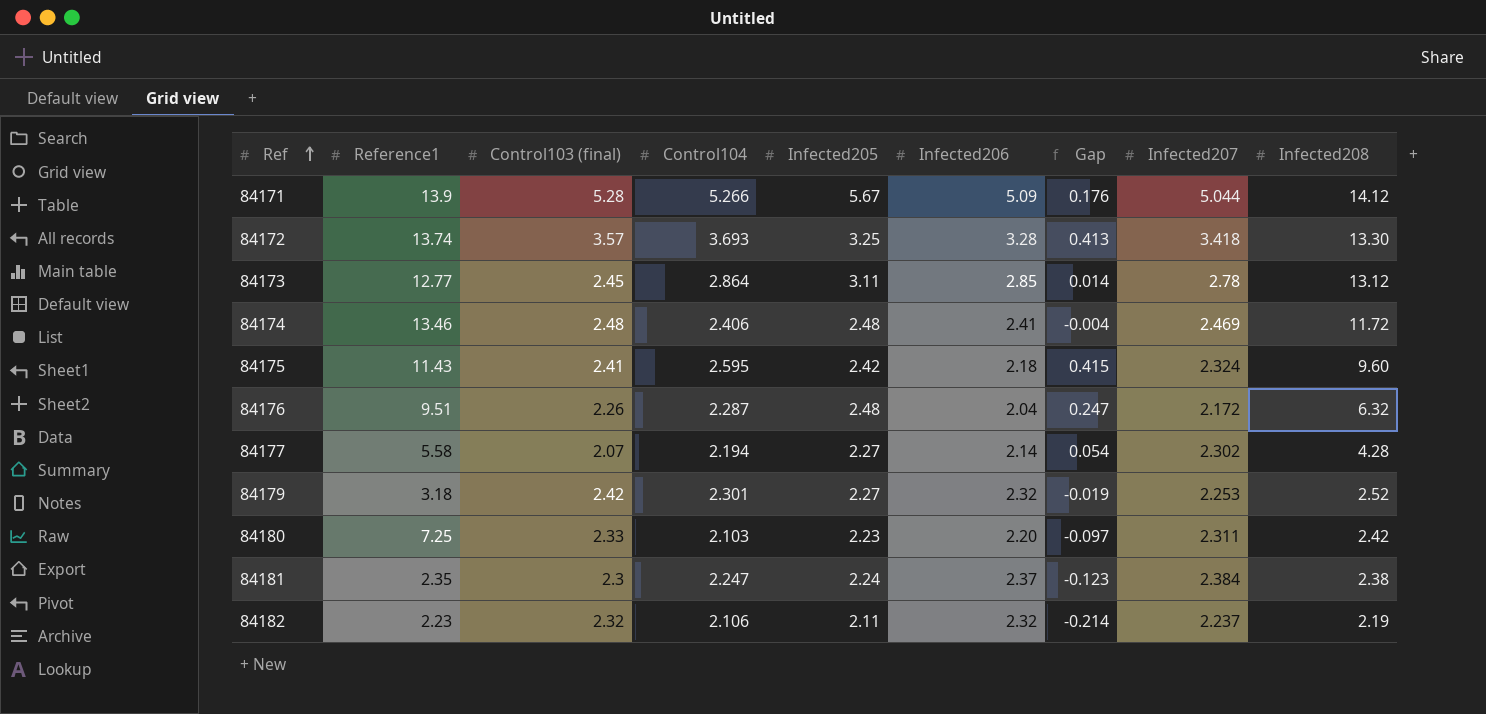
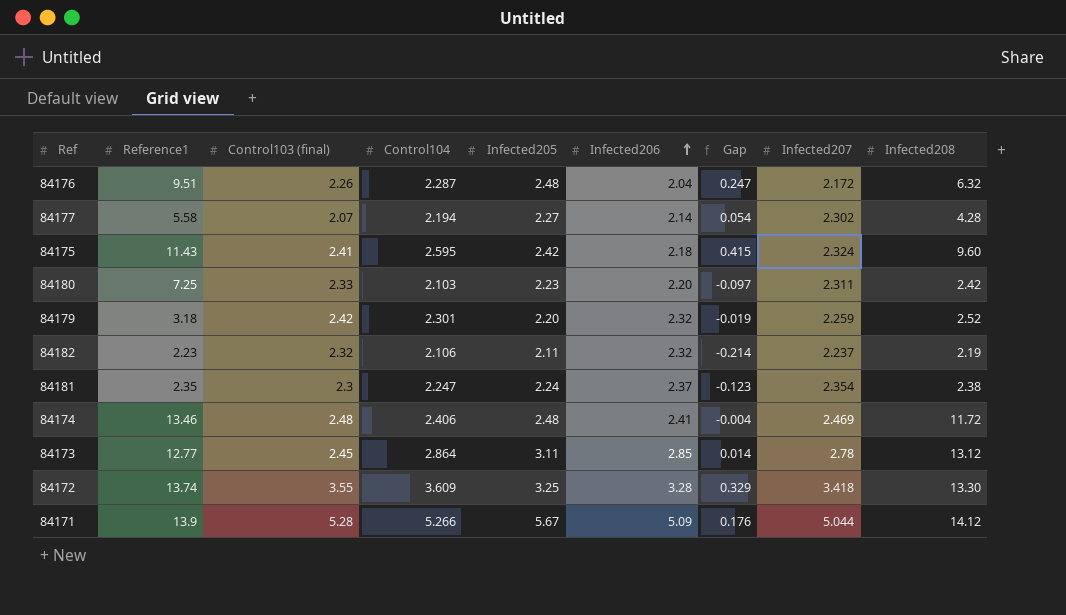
row order: Ref ascending -> Infected206 ascending
84179 | Infected205: 2.27 -> 2.20
84179 | Infected207: 2.253 -> 2.259
84181 | Infected207: 2.384 -> 2.354
84172 | Control103 (final): 3.57 -> 3.55
84172 | Control104: 3.693 -> 3.609
84172 | Gap: 0.413 -> 0.329

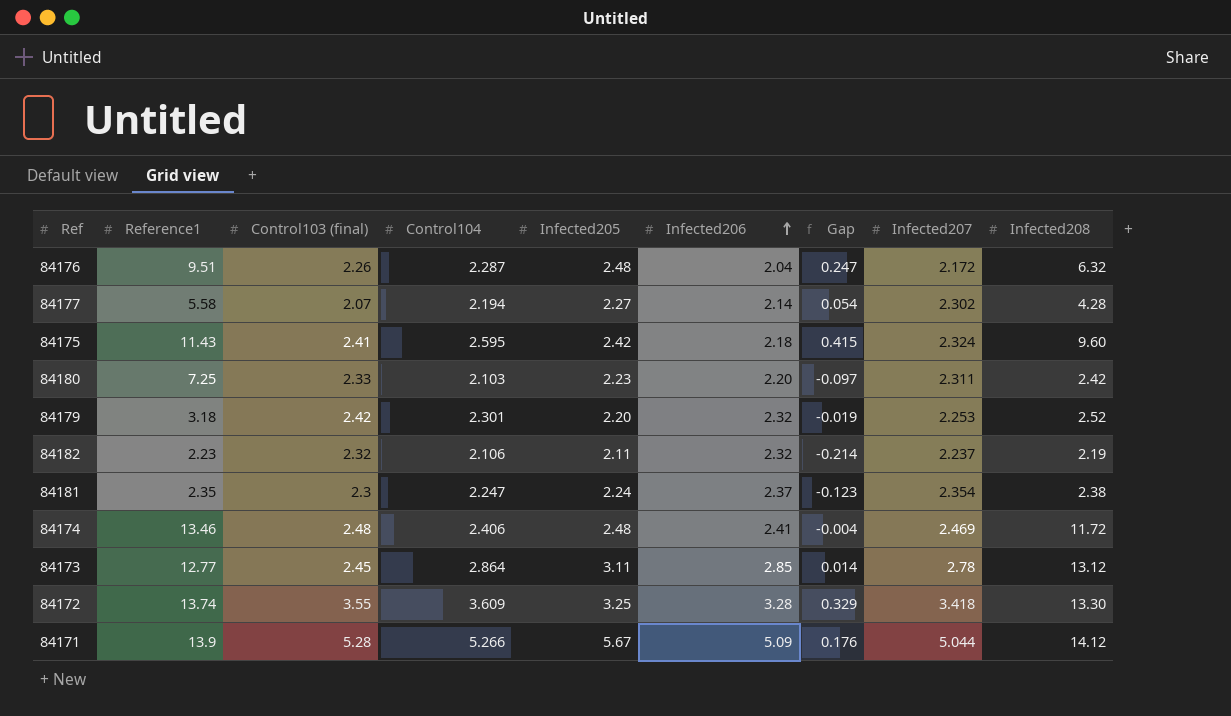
84179 | Infected207: 2.259 -> 2.253

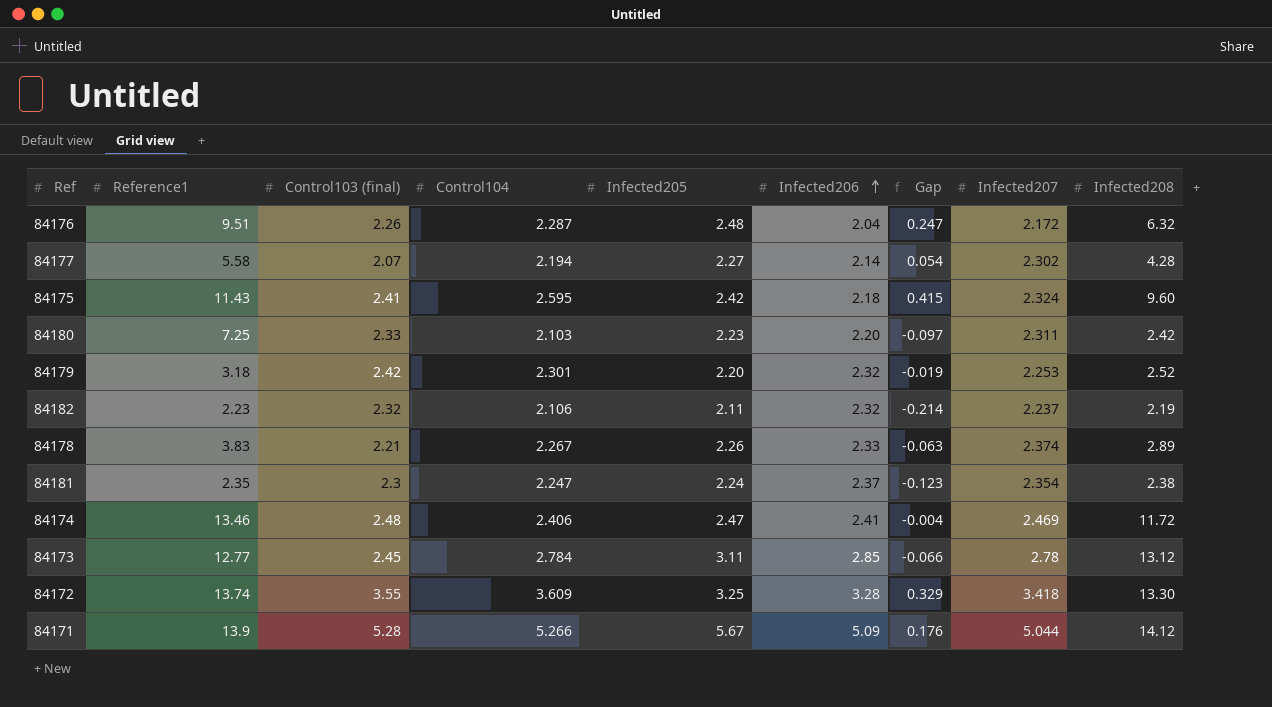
row 84178: none -> 3.83 | 2.21 | 2.267 | 2.26 | 2.33 | -0.063 | 2.374 | 2.89
84174 | Infected205: 2.48 -> 2.47
84173 | Control104: 2.864 -> 2.784
84173 | Gap: 0.014 -> -0.066

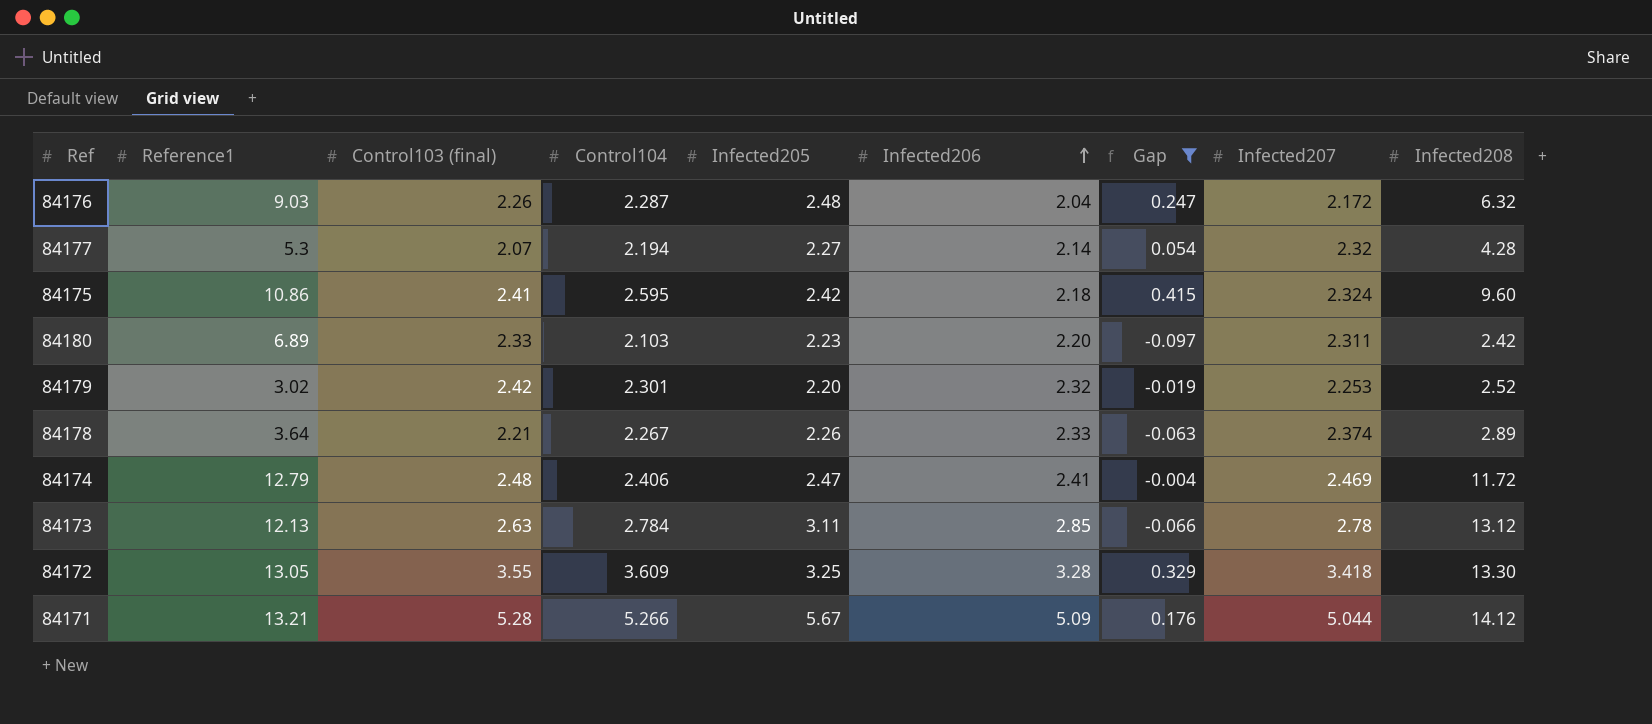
filter: none -> Gap >= -0.097
84176 | Reference1: 9.51 -> 9.03
84177 | Reference1: 5.58 -> 5.3
84177 | Infected207: 2.302 -> 2.32
84175 | Reference1: 11.43 -> 10.86
84180 | Reference1: 7.25 -> 6.89
84179 | Reference1: 3.18 -> 3.02
84178 | Reference1: 3.83 -> 3.64
84174 | Reference1: 13.46 -> 12.79
84173 | Reference1: 12.77 -> 12.13
84173 | Control103 (final): 2.45 -> 2.63
84172 | Reference1: 13.74 -> 13.05
84171 | Reference1: 13.9 -> 13.21

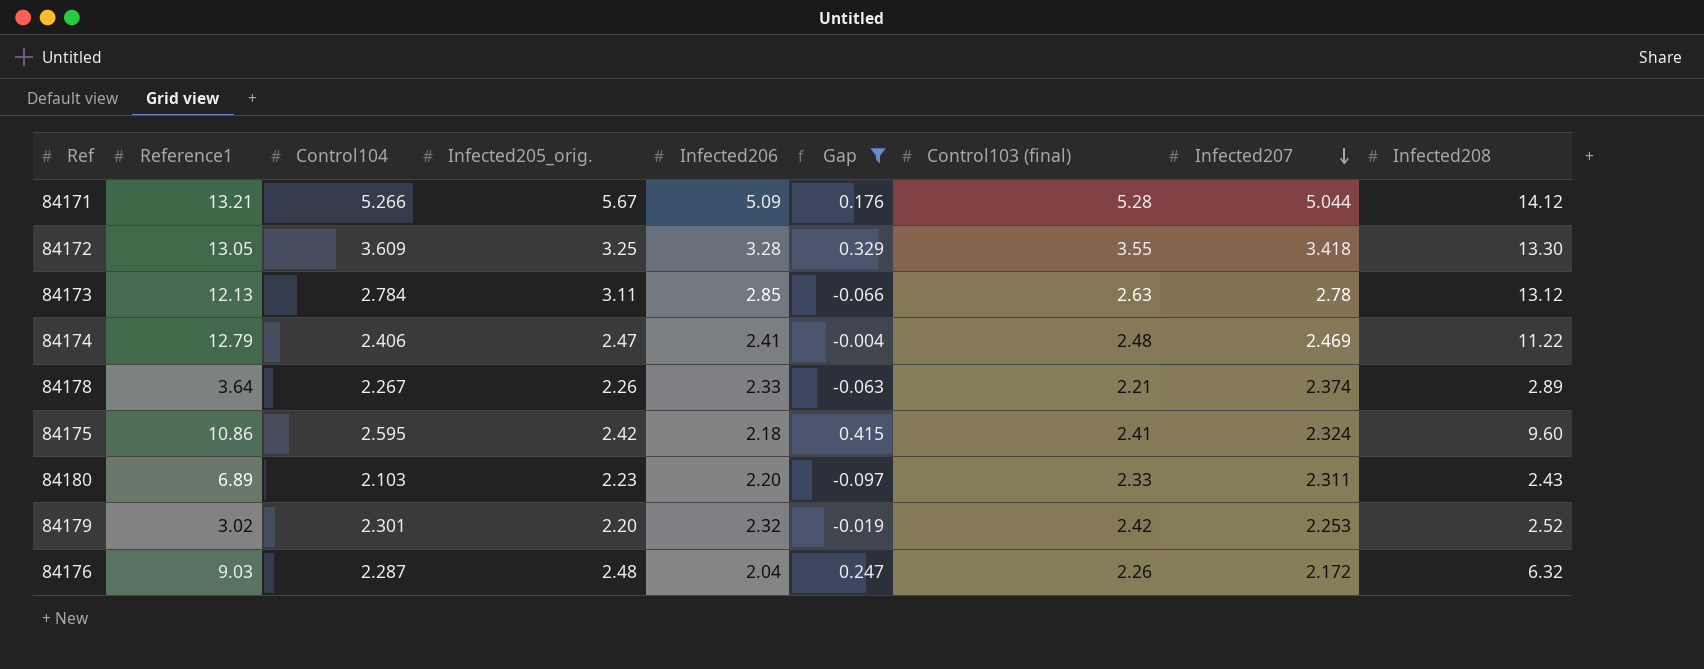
row order: Infected206 ascending -> Infected207 descending
column name: Infected205 -> Infected205_orig.
column Control103 (final) | position: 3 -> 7
row 84177: 5.3 | 2.07 | 2.194 | 2.27 | 2.14 | 0.054 | 2.32 | 4.28 -> none
84174 | Infected208: 11.72 -> 11.22
84180 | Infected208: 2.42 -> 2.43

